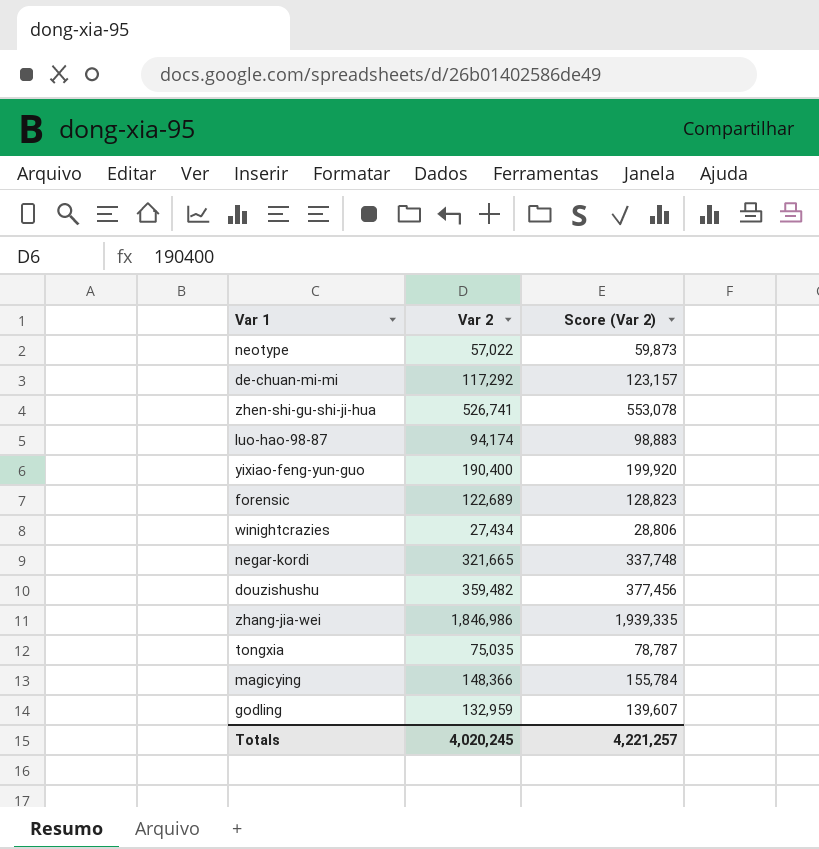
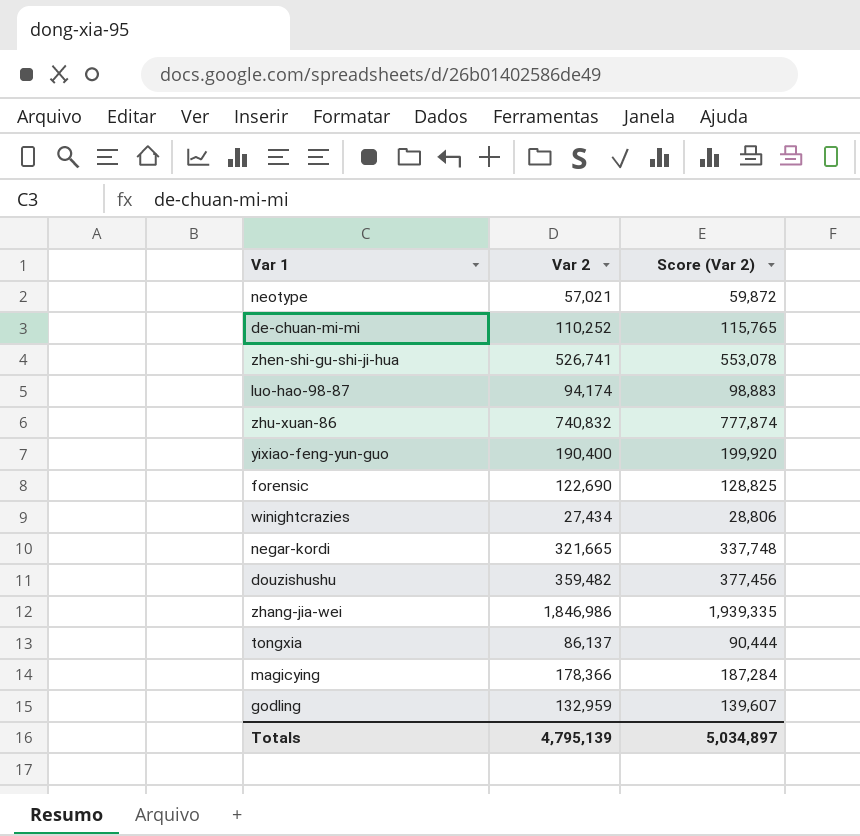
neotype | Var 2: 57,022 -> 57,021
neotype | Score (Var 2): 59,873 -> 59,872
de-chuan-mi-mi | Var 2: 117,292 -> 110,252
de-chuan-mi-mi | Score (Var 2): 123,157 -> 115,765
row zhu-xuan-86: none -> 740,832 | 777,874
forensic | Var 2: 122,689 -> 122,690
forensic | Score (Var 2): 128,823 -> 128,825
tongxia | Var 2: 75,035 -> 86,137
tongxia | Score (Var 2): 78,787 -> 90,444
magicying | Var 2: 148,366 -> 178,366
magicying | Score (Var 2): 155,784 -> 187,284
Totals | Var 2: 4,020,245 -> 4,795,139
Totals | Score (Var 2): 4,221,257 -> 5,034,897

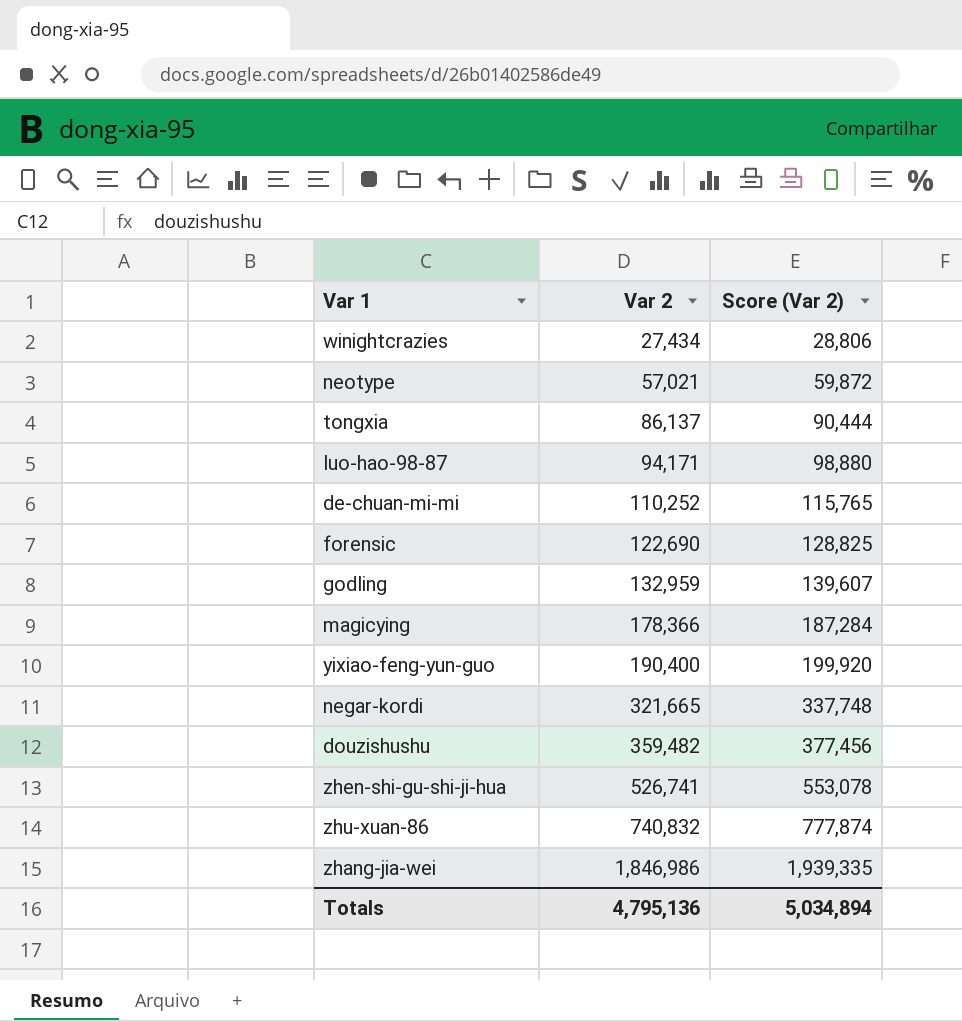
row order: none -> Var 2 ascending
luo-hao-98-87 | Var 2: 94,174 -> 94,171
luo-hao-98-87 | Score (Var 2): 98,883 -> 98,880
Totals | Var 2: 4,795,139 -> 4,795,136
Totals | Score (Var 2): 5,034,897 -> 5,034,894

